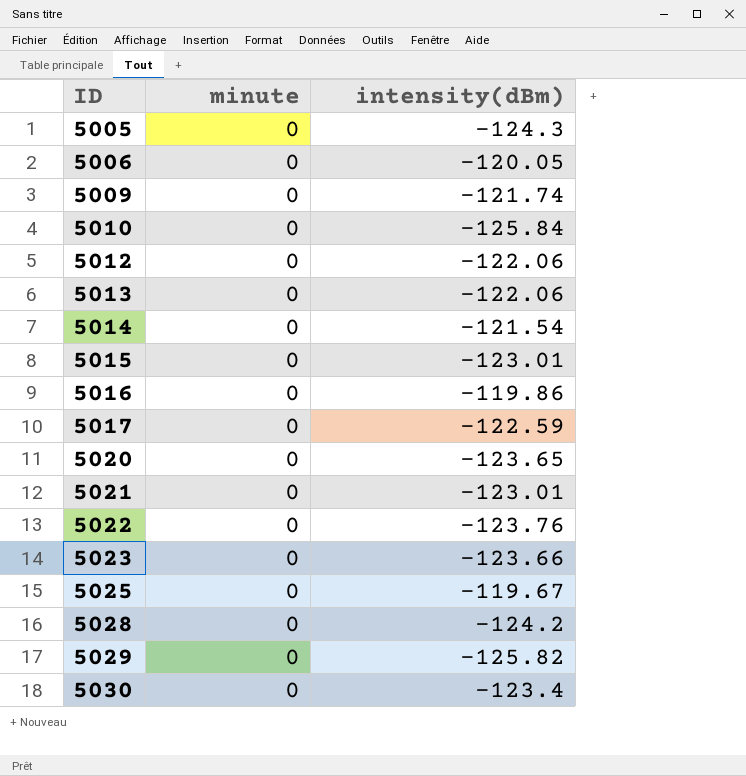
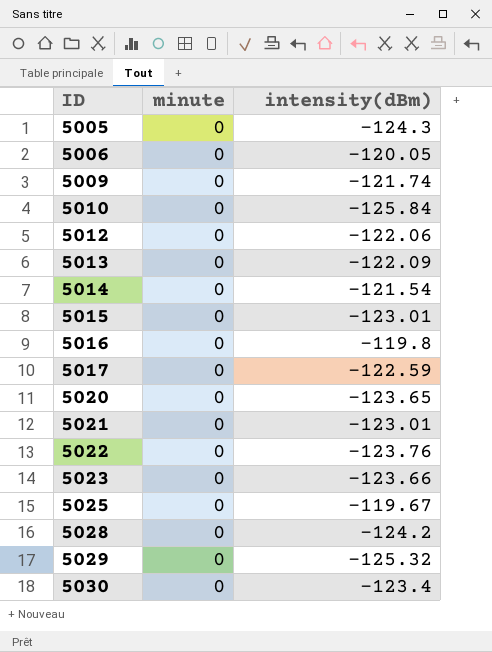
5013 | intensity(dBm): -122.06 -> -122.09
5016 | intensity(dBm): -119.86 -> -119.8
5029 | intensity(dBm): -125.82 -> -125.32

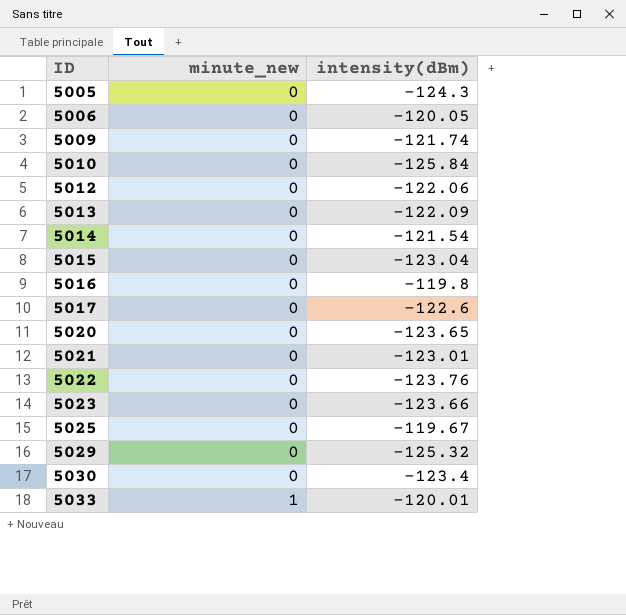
column name: minute -> minute_new
row 5028: 0 | -124.2 -> none
5015 | intensity(dBm): -123.01 -> -123.04
5017 | intensity(dBm): -122.59 -> -122.6
row 5033: none -> 1 | -120.01

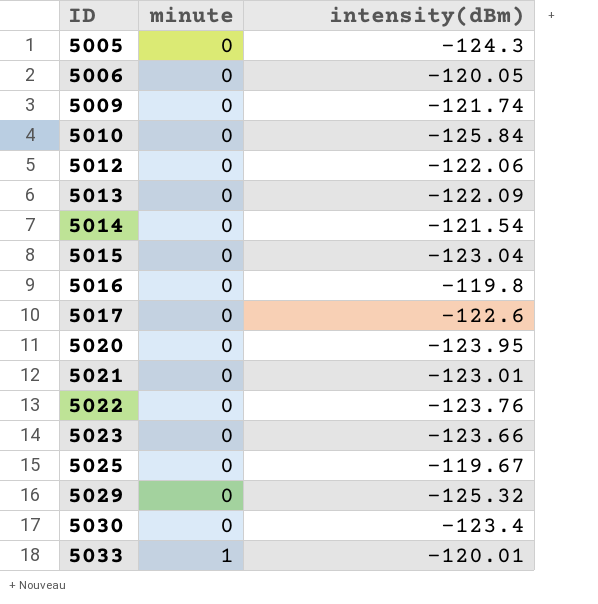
column name: minute_new -> minute
5020 | intensity(dBm): -123.65 -> -123.95

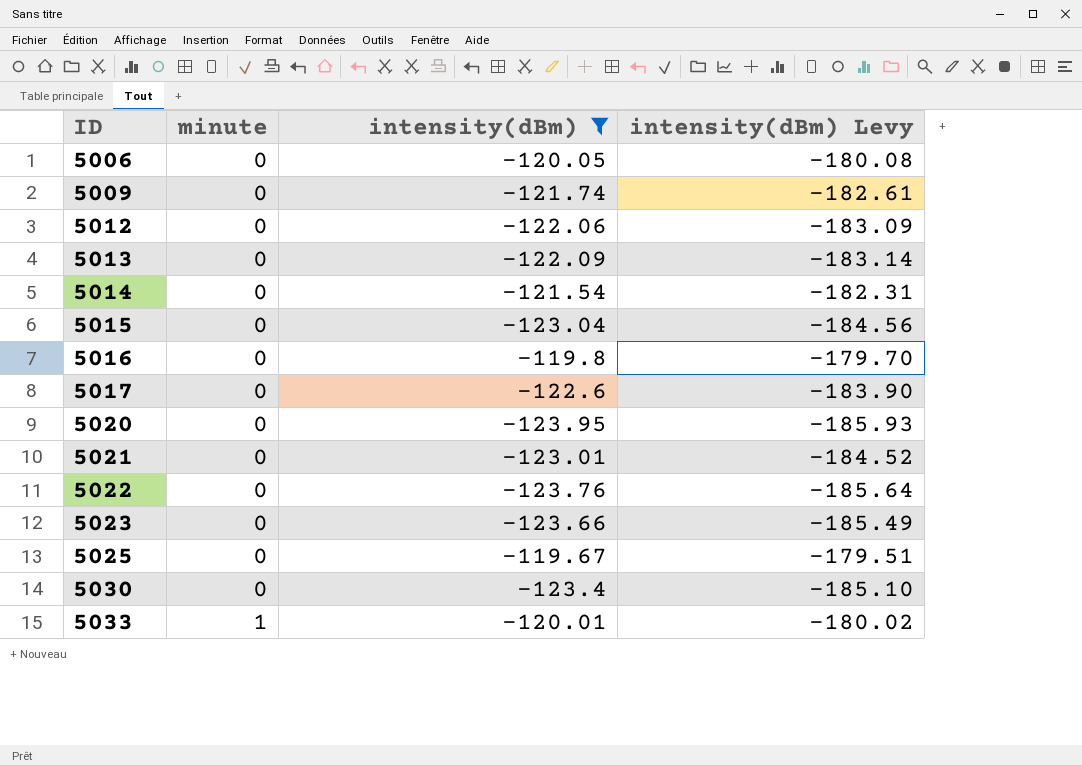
filter: none -> intensity(dBm) >= -123.95
column intensity(dBm) Levy | formula: none -> [intensity(dBm)] * 1.5

